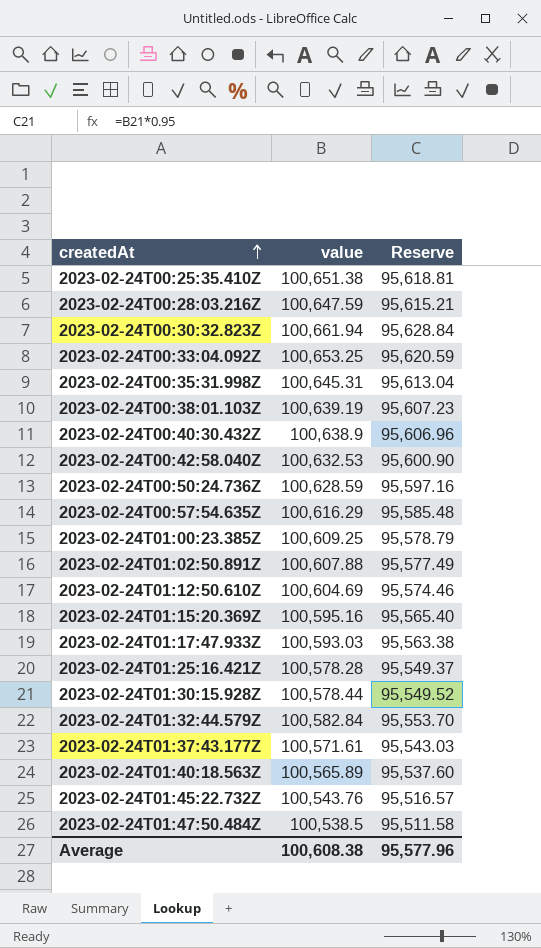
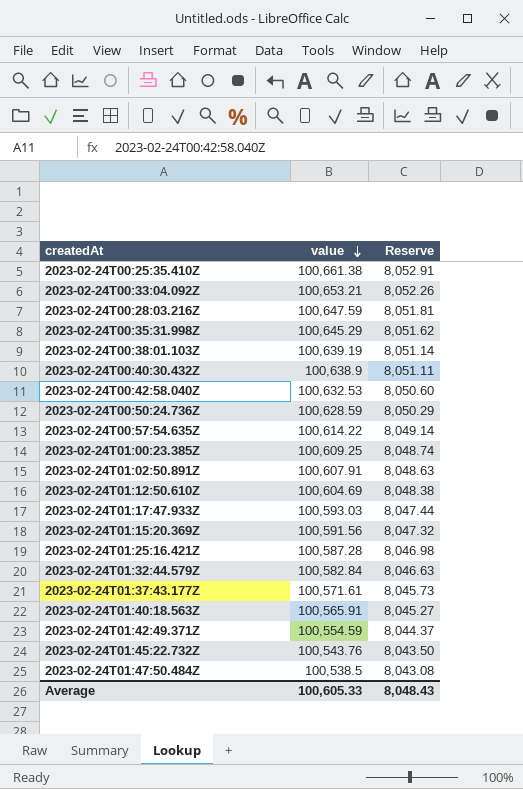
row order: createdAt ascending -> value descending
column Reserve | formula: [value] * 0.95 -> [value] * 0.08
row 2023-02-24T00:30:32.823Z: 100,661.94 | 95,628.84 -> none
row 2023-02-24T01:30:15.928Z: 100,578.44 | 95,549.52 -> none
2023-02-24T00:25:35.410Z | value: 100,651.38 -> 100,661.38
2023-02-24T00:33:04.092Z | value: 100,653.25 -> 100,653.21
2023-02-24T00:35:31.998Z | value: 100,645.31 -> 100,645.29
2023-02-24T00:57:54.635Z | value: 100,616.29 -> 100,614.22
2023-02-24T01:02:50.891Z | value: 100,607.88 -> 100,607.91
2023-02-24T01:15:20.369Z | value: 100,595.16 -> 100,591.56
2023-02-24T01:25:16.421Z | value: 100,578.28 -> 100,587.28
2023-02-24T01:40:18.563Z | value: 100,565.89 -> 100,565.91
row 2023-02-24T01:42:49.371Z: none -> 100,554.59 | 8,044.37
Average | value: 100,608.38 -> 100,605.33
Average | Reserve: 95,577.96 -> 8,048.43

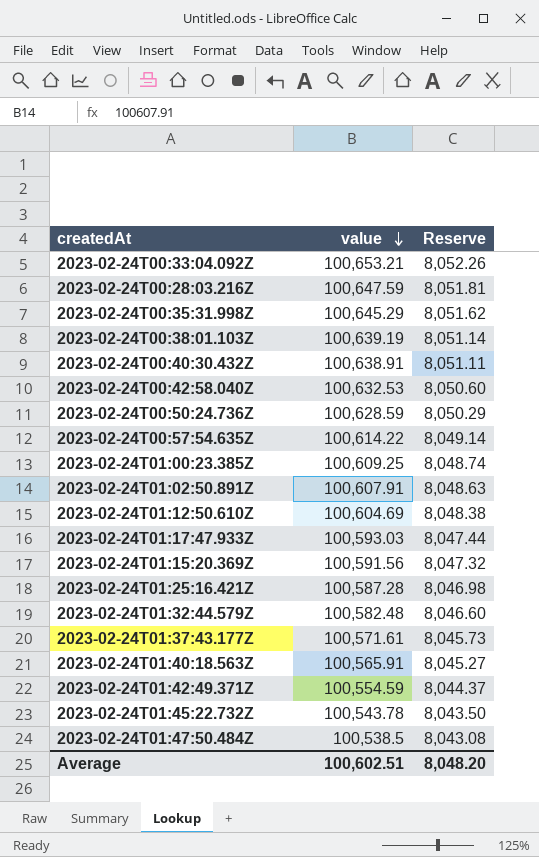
row 2023-02-24T00:25:35.410Z: 100,661.38 | 8,052.91 -> none
2023-02-24T00:40:30.432Z | value: 100,638.9 -> 100,638.91
2023-02-24T01:32:44.579Z | value: 100,582.84 -> 100,582.48
2023-02-24T01:32:44.579Z | Reserve: 8,046.63 -> 8,046.60
2023-02-24T01:45:22.732Z | value: 100,543.76 -> 100,543.78
Average | value: 100,605.33 -> 100,602.51
Average | Reserve: 8,048.43 -> 8,048.20

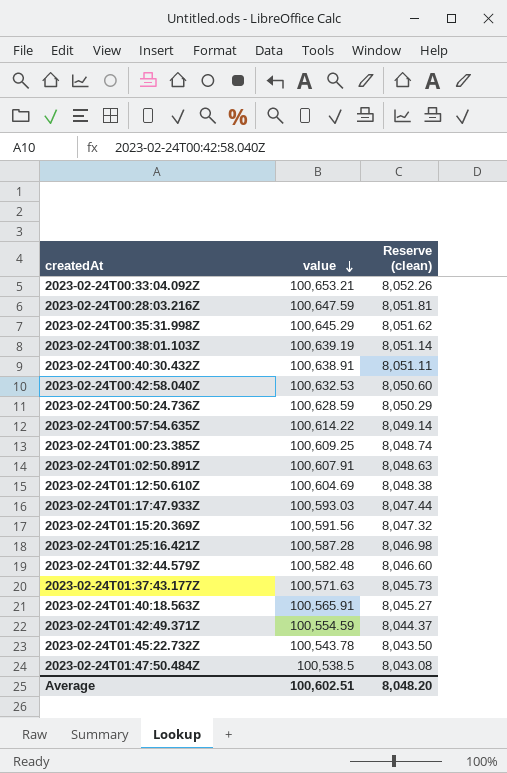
column name: Reserve -> Reserve (clean)
2023-02-24T01:37:43.177Z | value: 100,571.61 -> 100,571.63

